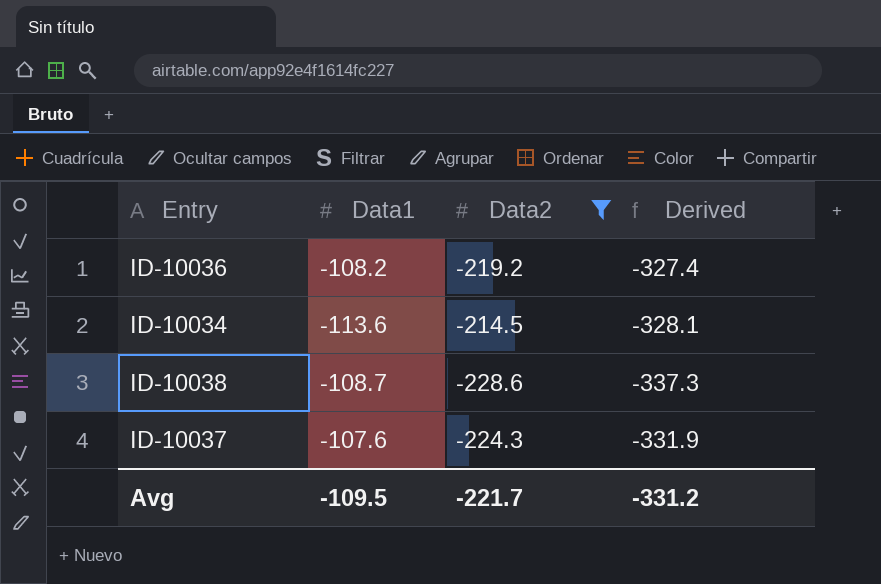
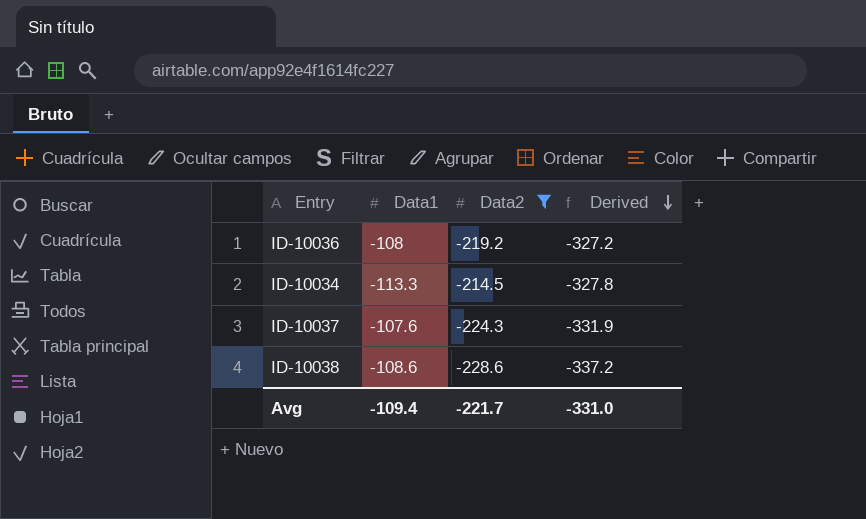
row order: none -> Derived descending
ID-10036 | Data1: -108.2 -> -108
ID-10036 | Derived: -327.4 -> -327.2
ID-10034 | Data1: -113.6 -> -113.3
ID-10034 | Derived: -328.1 -> -327.8
ID-10038 | Data1: -108.7 -> -108.6
ID-10038 | Derived: -337.3 -> -337.2
Avg | Data1: -109.5 -> -109.4
Avg | Derived: -331.2 -> -331.0

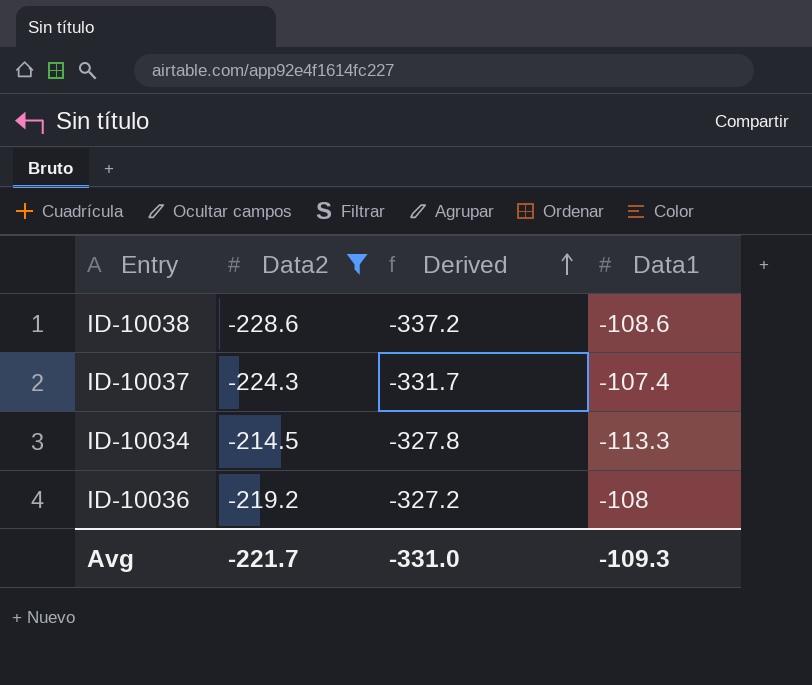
row order: Derived descending -> Derived ascending
column Data1 | position: 2 -> 4
ID-10037 | Derived: -331.9 -> -331.7
ID-10037 | Data1: -107.6 -> -107.4
Avg | Data1: -109.4 -> -109.3

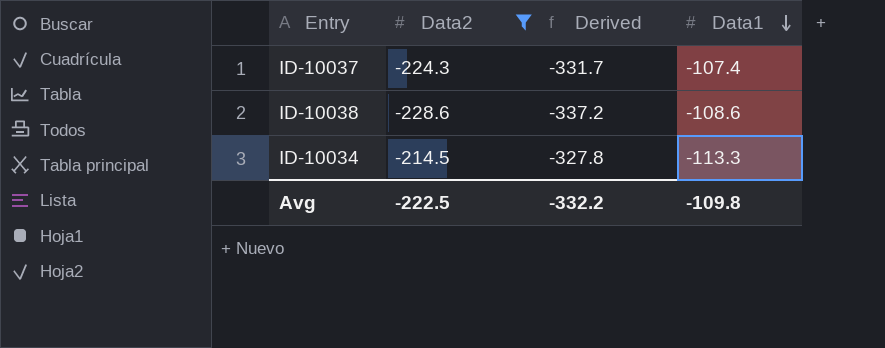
row order: Derived ascending -> Data1 descending
row ID-10036: -219.2 | -327.2 | -108 -> none
Avg | Data2: -221.7 -> -222.5
Avg | Derived: -331.0 -> -332.2
Avg | Data1: -109.3 -> -109.8

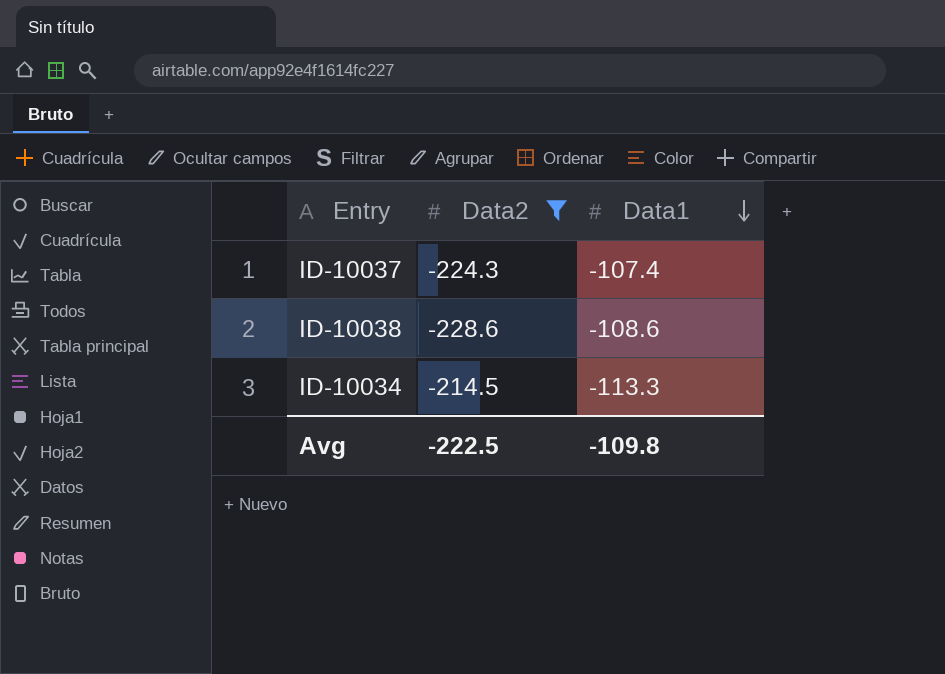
column Derived | formula: [Data2] + [Data1] -> none

